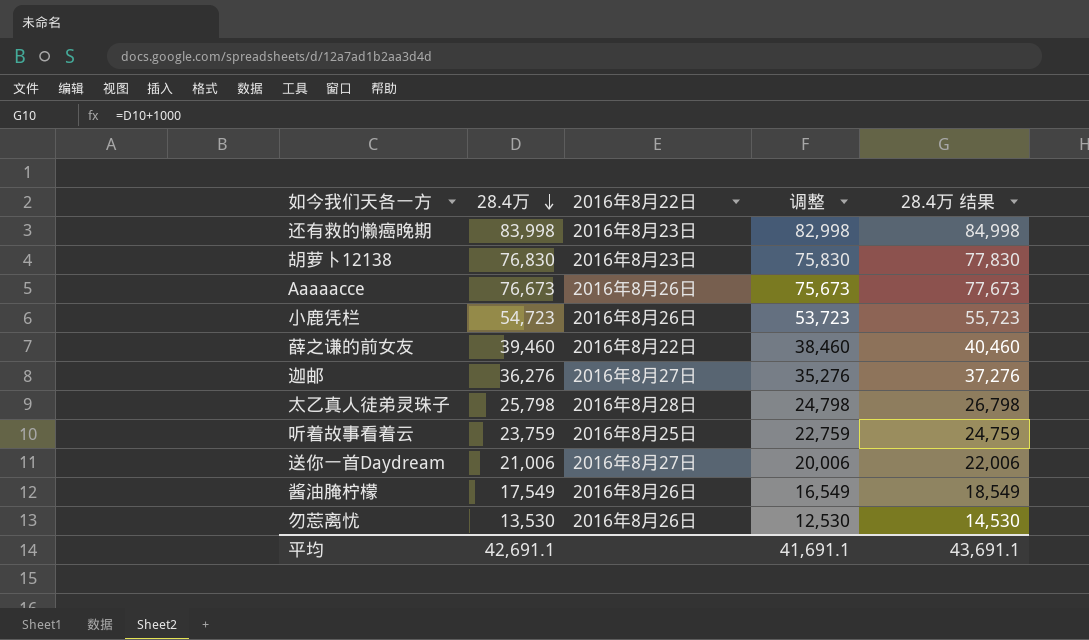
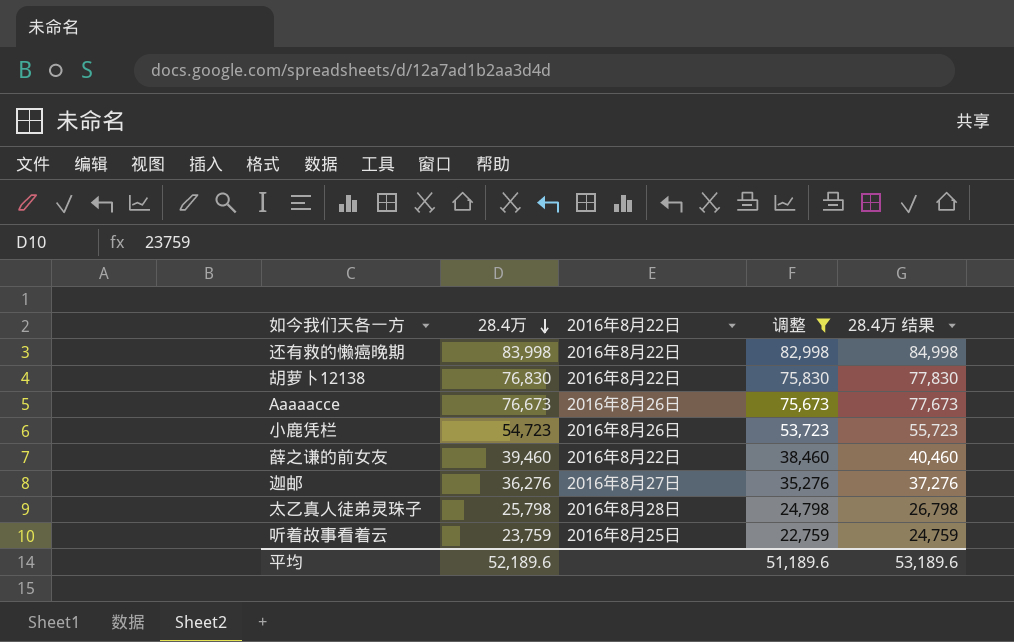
filter: none -> 调整 >= 22,759
还有救的懒癌晚期 | 2016年8月22日: 2016年8月23日 -> 2016年8月22日
胡萝卜12138 | 2016年8月22日: 2016年8月23日 -> 2016年8月22日
平均 | 28.4万: 42,691.1 -> 52,189.6
平均 | 调整: 41,691.1 -> 51,189.6
平均 | 28.4万 结果: 43,691.1 -> 53,189.6

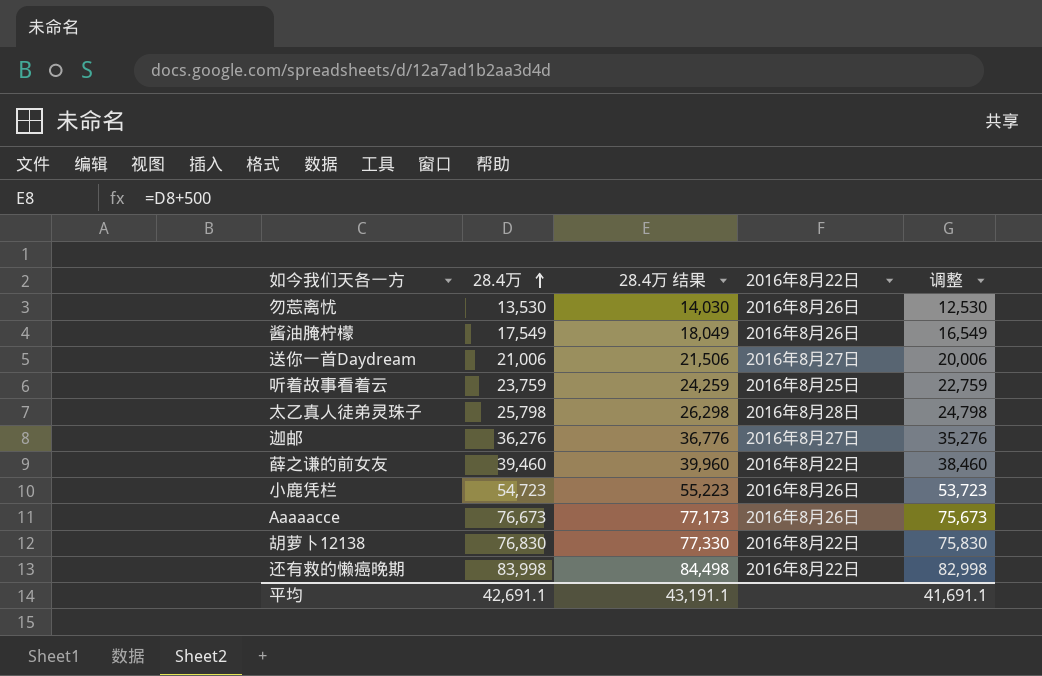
filter: 调整 >= 22,759 -> none
row order: 28.4万 descending -> 28.4万 ascending
column 28.4万 结果 | formula: [28.4万] + 1000 -> [28.4万] + 500
column 28.4万 结果 | position: 5 -> 3
平均 | 28.4万: 52,189.6 -> 42,691.1
平均 | 28.4万 结果: 53,189.6 -> 43,191.1
平均 | 调整: 51,189.6 -> 41,691.1

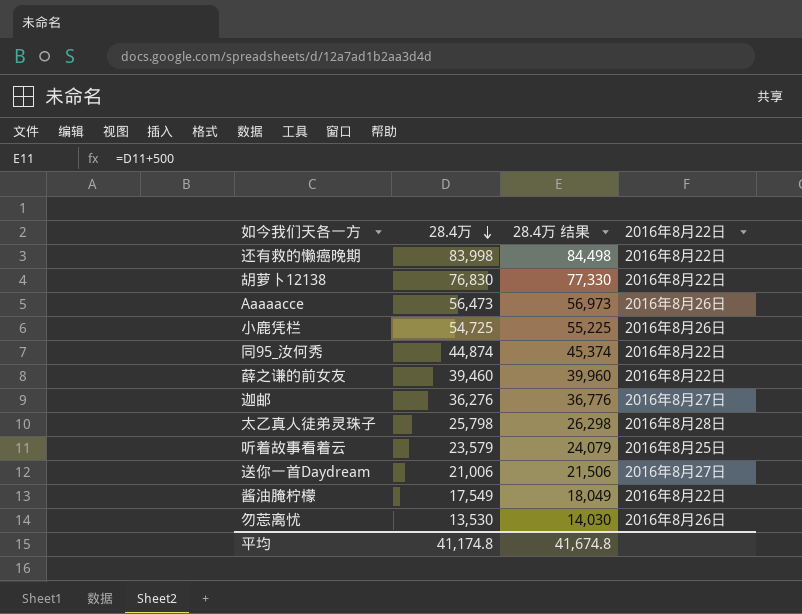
row order: 28.4万 ascending -> 28.4万 descending
column 调整 | formula: [28.4万] - 1000 -> none
Aaaaacce | 28.4万: 76,673 -> 56,473
Aaaaacce | 28.4万 结果: 77,173 -> 56,973
小鹿凭栏 | 28.4万: 54,723 -> 54,725
小鹿凭栏 | 28.4万 结果: 55,223 -> 55,225
row 同95_汝何秀: none -> 44,874 | 45,374 | 2016年8月22日
听着故事看着云 | 28.4万: 23,759 -> 23,579
听着故事看着云 | 28.4万 结果: 24,259 -> 24,079
酱油腌柠檬 | 2016年8月22日: 2016年8月26日 -> 2016年8月22日
平均 | 28.4万: 42,691.1 -> 41,174.8
平均 | 28.4万 结果: 43,191.1 -> 41,674.8

